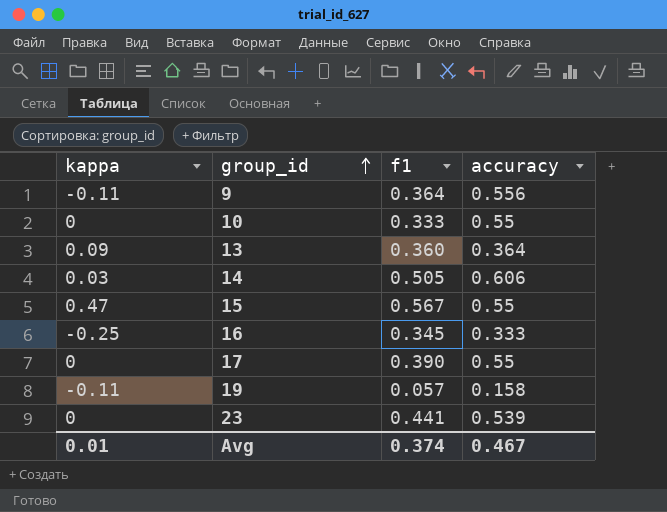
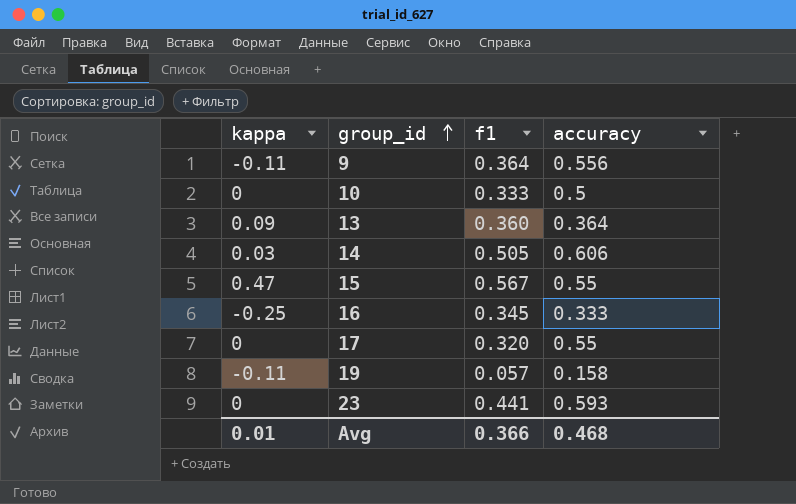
10 | accuracy: 0.55 -> 0.5
17 | f1: 0.390 -> 0.320
23 | accuracy: 0.539 -> 0.593
Avg | f1: 0.374 -> 0.366
Avg | accuracy: 0.467 -> 0.468

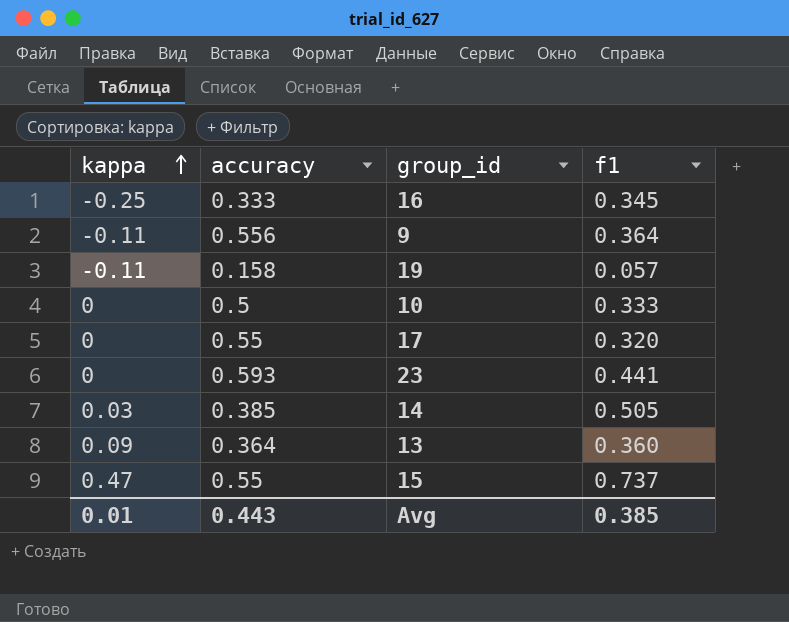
row order: group_id ascending -> kappa ascending
column accuracy | position: 4 -> 2
14 | accuracy: 0.606 -> 0.385
15 | f1: 0.567 -> 0.737
Avg | accuracy: 0.468 -> 0.443
Avg | f1: 0.366 -> 0.385

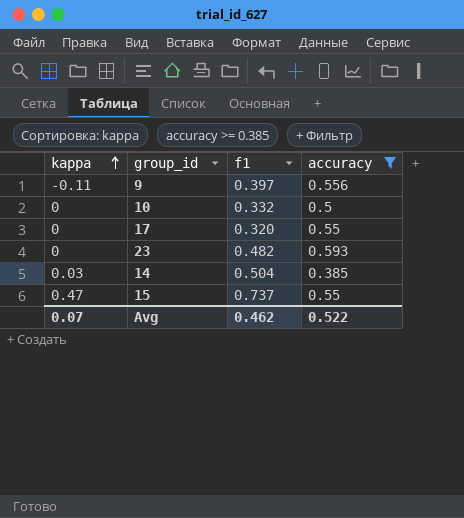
filter: none -> accuracy >= 0.385
column accuracy | position: 2 -> 4
9 | f1: 0.364 -> 0.397
10 | f1: 0.333 -> 0.332
23 | f1: 0.441 -> 0.482
14 | f1: 0.505 -> 0.504
Avg | kappa: 0.01 -> 0.07
Avg | f1: 0.385 -> 0.462
Avg | accuracy: 0.443 -> 0.522

